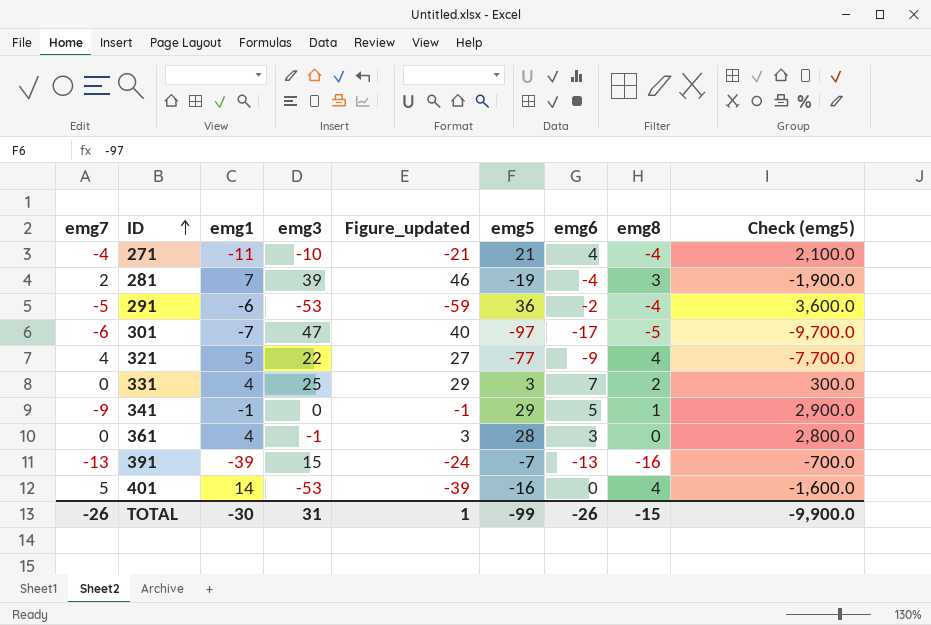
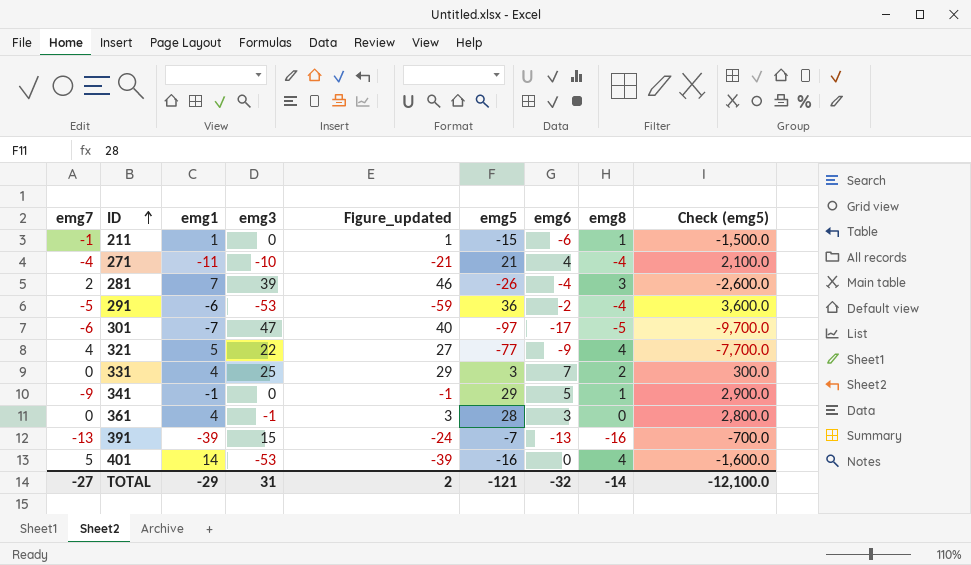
row 211: none -> -1 | 1 | 0 | 1 | -15 | -6 | 1 | -1,500.0
281 | emg5: -19 -> -26
281 | Check (emg5): -1,900.0 -> -2,600.0
TOTAL | emg7: -26 -> -27
TOTAL | emg1: -30 -> -29
TOTAL | Figure_updated: 1 -> 2
TOTAL | emg5: -99 -> -121
TOTAL | emg6: -26 -> -32
TOTAL | emg8: -15 -> -14
TOTAL | Check (emg5): -9,900.0 -> -12,100.0

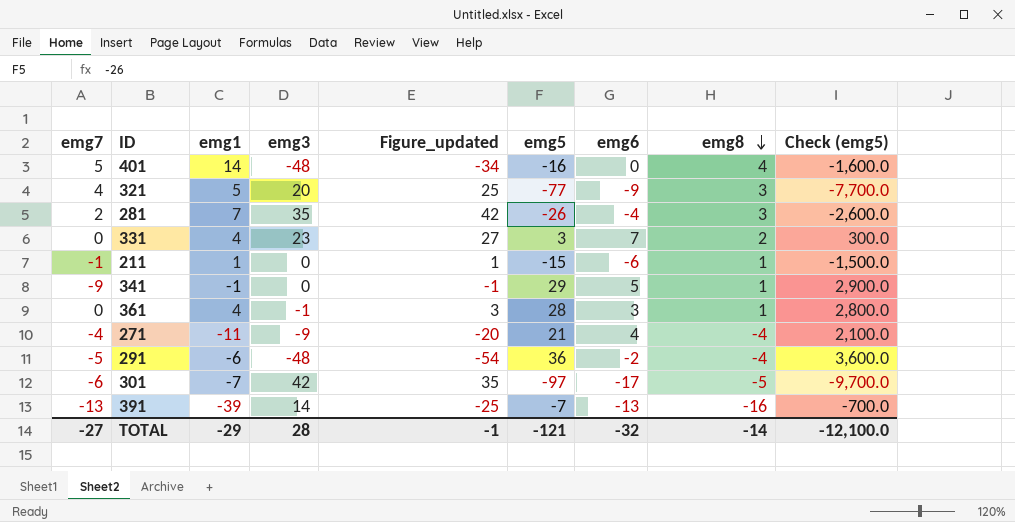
row order: ID ascending -> emg8 descending
401 | emg3: -53 -> -48
401 | Figure_updated: -39 -> -34
321 | emg3: 22 -> 20
321 | Figure_updated: 27 -> 25
321 | emg8: 4 -> 3
281 | emg3: 39 -> 35
281 | Figure_updated: 46 -> 42
331 | emg3: 25 -> 23
331 | Figure_updated: 29 -> 27
361 | emg8: 0 -> 1
271 | emg3: -10 -> -9
271 | Figure_updated: -21 -> -20
291 | emg3: -53 -> -48
291 | Figure_updated: -59 -> -54
301 | emg3: 47 -> 42
301 | Figure_updated: 40 -> 35
391 | emg3: 15 -> 14
391 | Figure_updated: -24 -> -25
TOTAL | emg3: 31 -> 28
TOTAL | Figure_updated: 2 -> -1

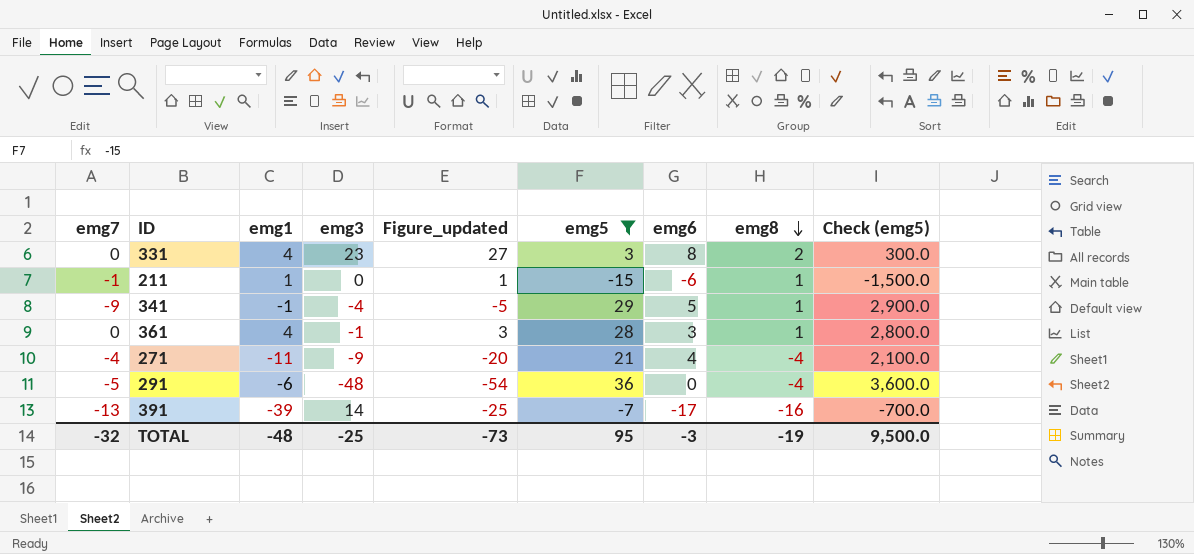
filter: none -> emg5 >= -15
331 | emg6: 7 -> 8
341 | emg3: 0 -> -4
341 | Figure_updated: -1 -> -5
291 | emg6: -2 -> 0
391 | emg6: -13 -> -17
TOTAL | emg7: -27 -> -32
TOTAL | emg1: -29 -> -48
TOTAL | emg3: 28 -> -25
TOTAL | Figure_updated: -1 -> -73
TOTAL | emg5: -121 -> 95
TOTAL | emg6: -32 -> -3
TOTAL | emg8: -14 -> -19
TOTAL | Check (emg5): -12,100.0 -> 9,500.0

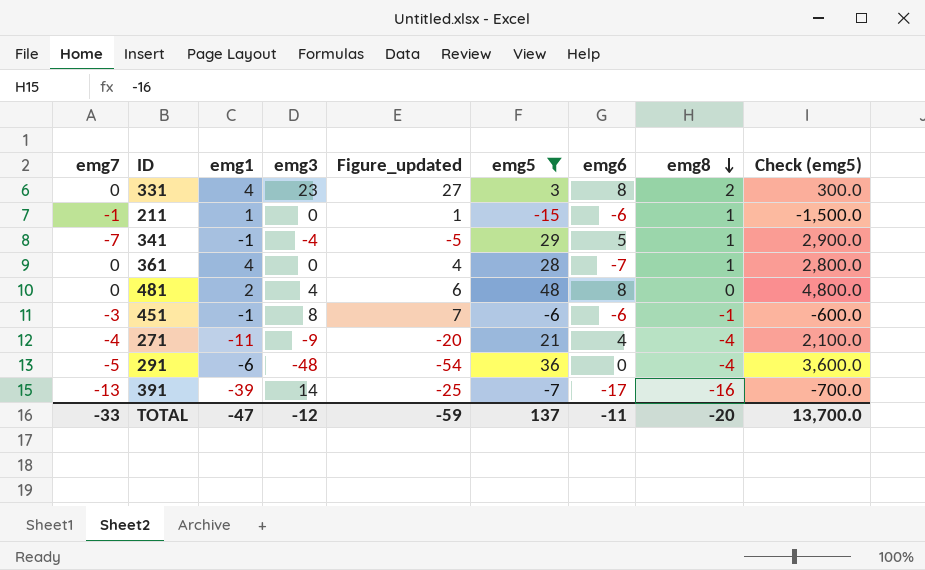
341 | emg7: -9 -> -7
361 | emg3: -1 -> 0
361 | Figure_updated: 3 -> 4
361 | emg6: 3 -> -7
row 481: none -> 0 | 2 | 4 | 6 | 48 | 8 | 0 | 4,800.0
row 451: none -> -3 | -1 | 8 | 7 | -6 | -6 | -1 | -600.0
TOTAL | emg7: -32 -> -33
TOTAL | emg1: -48 -> -47
TOTAL | emg3: -25 -> -12
TOTAL | Figure_updated: -73 -> -59
TOTAL | emg5: 95 -> 137
TOTAL | emg6: -3 -> -11
TOTAL | emg8: -19 -> -20
TOTAL | Check (emg5): 9,500.0 -> 13,700.0

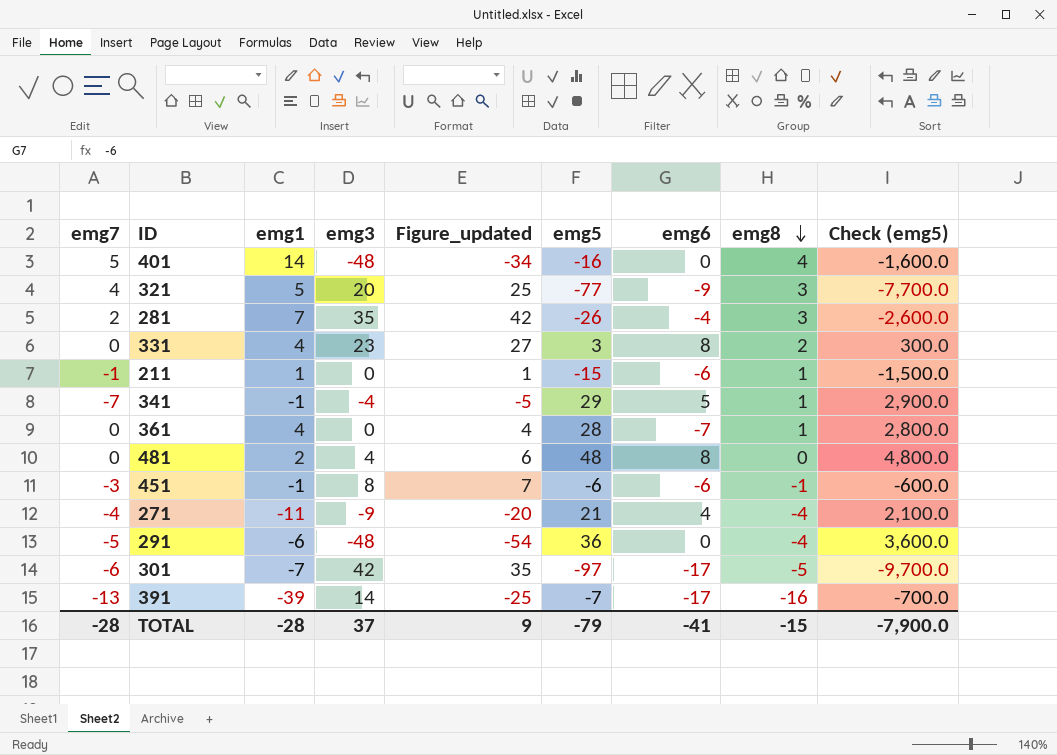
filter: emg5 >= -15 -> none
TOTAL | emg7: -33 -> -28
TOTAL | emg1: -47 -> -28
TOTAL | emg3: -12 -> 37
TOTAL | Figure_updated: -59 -> 9
TOTAL | emg5: 137 -> -79
TOTAL | emg6: -11 -> -41
TOTAL | emg8: -20 -> -15
TOTAL | Check (emg5): 13,700.0 -> -7,900.0

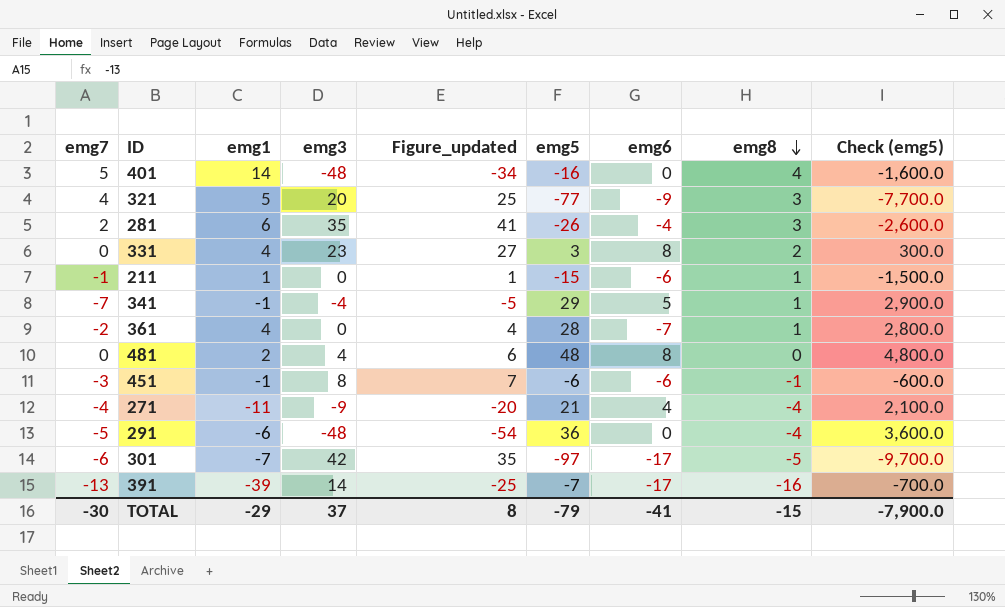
281 | emg1: 7 -> 6
281 | Figure_updated: 42 -> 41
361 | emg7: 0 -> -2
TOTAL | emg7: -28 -> -30
TOTAL | emg1: -28 -> -29
TOTAL | Figure_updated: 9 -> 8

